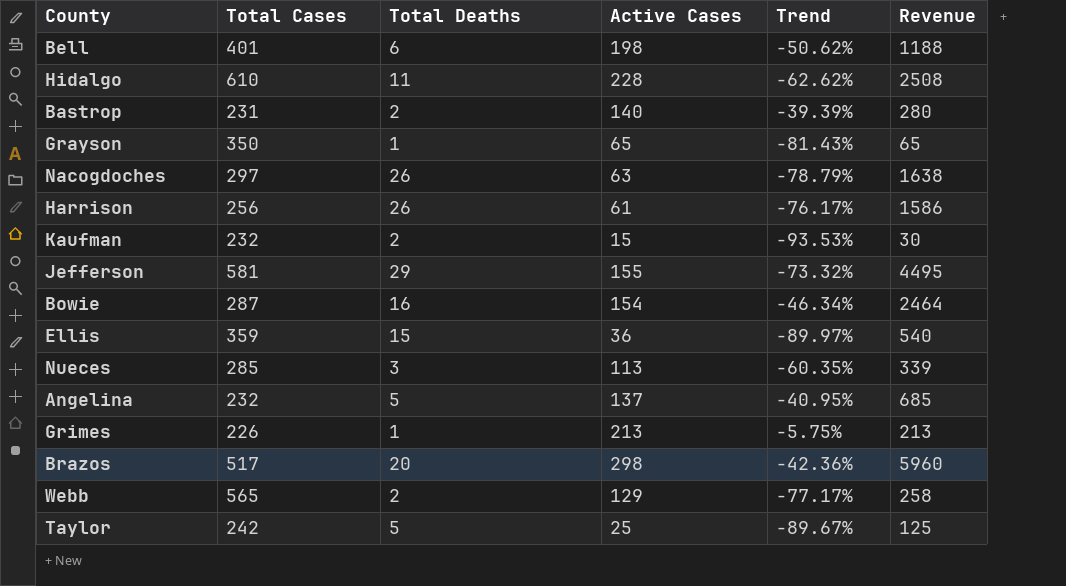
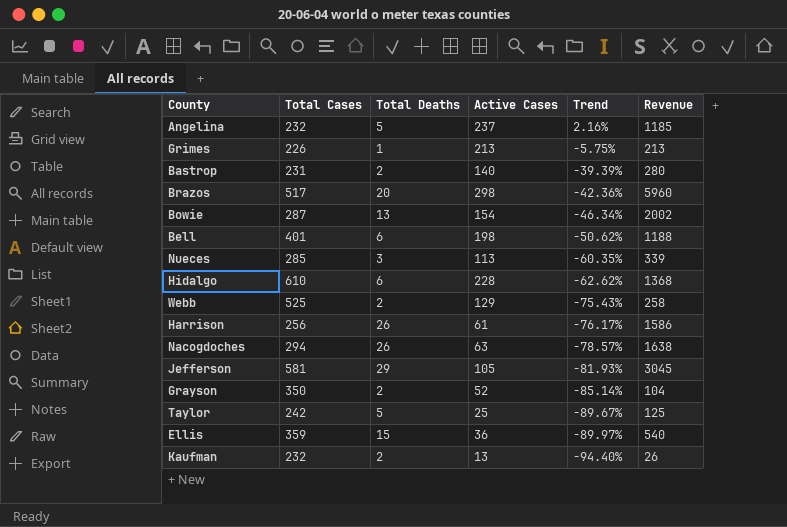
row order: none -> Trend descending
Angelina | Active Cases: 137 -> 237
Angelina | Trend: -40.95% -> 2.16%
Angelina | Revenue: 685 -> 1185
Bowie | Total Deaths: 16 -> 13
Bowie | Revenue: 2464 -> 2002
Hidalgo | Total Deaths: 11 -> 6
Hidalgo | Revenue: 2508 -> 1368
Webb | Total Cases: 565 -> 525
Webb | Trend: -77.17% -> -75.43%
Nacogdoches | Total Cases: 297 -> 294
Nacogdoches | Trend: -78.79% -> -78.57%
Jefferson | Active Cases: 155 -> 105
Jefferson | Trend: -73.32% -> -81.93%
Jefferson | Revenue: 4495 -> 3045
Grayson | Total Deaths: 1 -> 2
Grayson | Active Cases: 65 -> 52
Grayson | Trend: -81.43% -> -85.14%
Grayson | Revenue: 65 -> 104
Kaufman | Active Cases: 15 -> 13
Kaufman | Trend: -93.53% -> -94.40%
Kaufman | Revenue: 30 -> 26

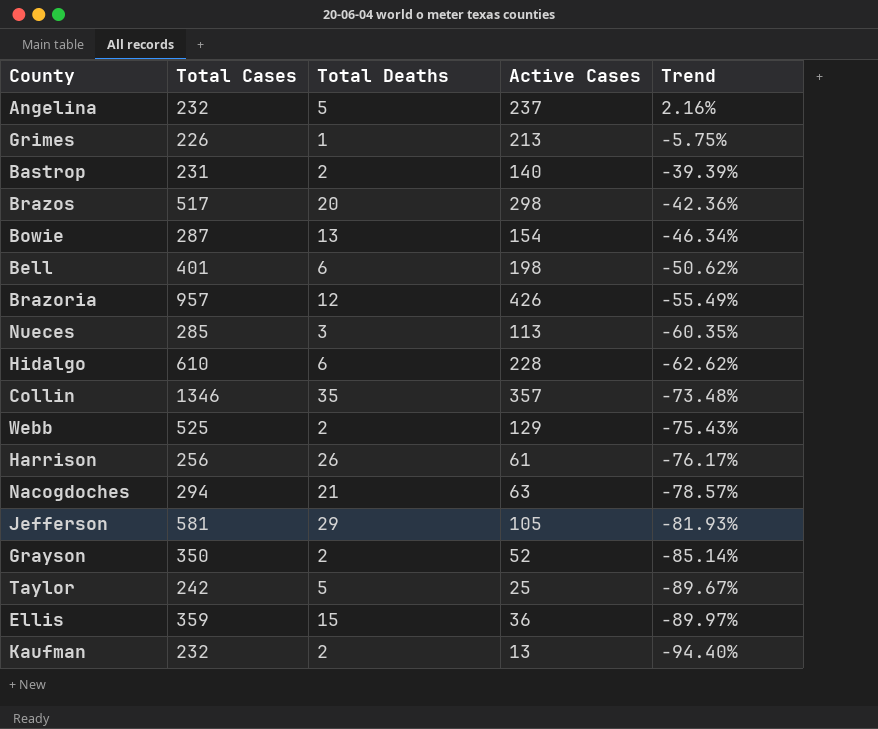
column Revenue | formula: [Total Deaths] * [Active Cases] -> none
row Brazoria: none -> 957 | 12 | 426 | -55.49%
row Collin: none -> 1346 | 35 | 357 | -73.48%
Nacogdoches | Total Deaths: 26 -> 21

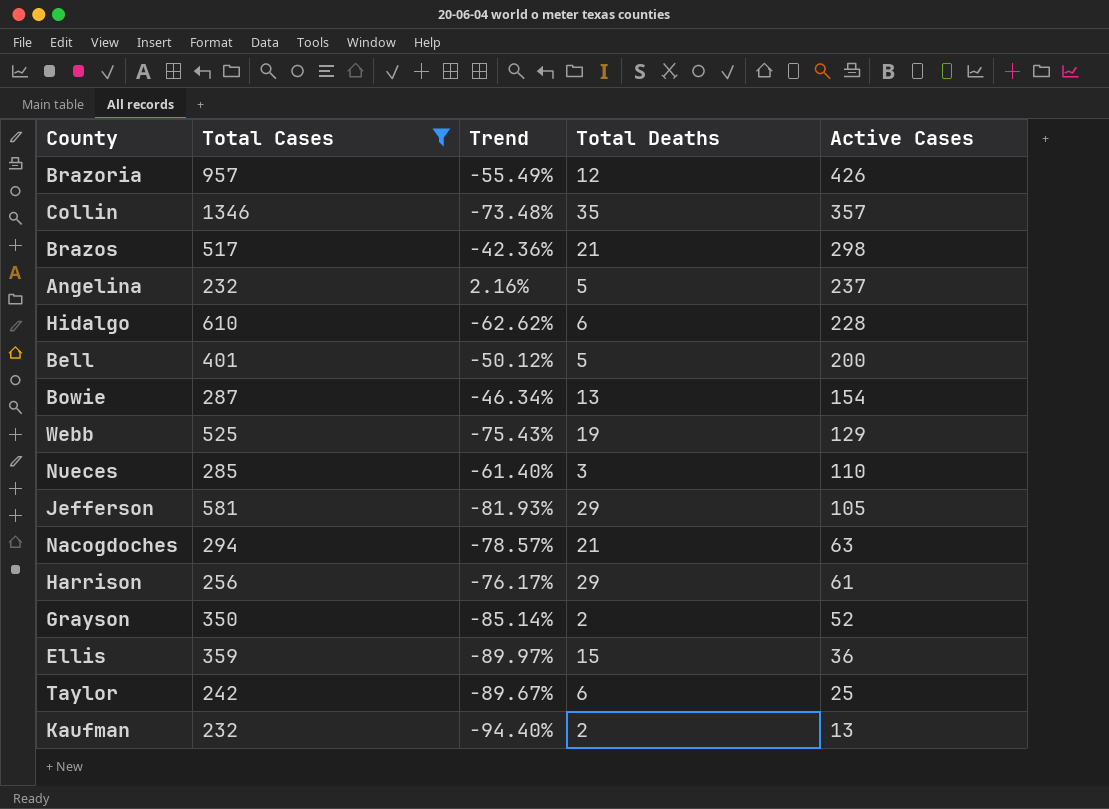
filter: none -> Total Cases >= 232
row order: Trend descending -> Active Cases descending
column Trend | position: 5 -> 3
Brazos | Total Deaths: 20 -> 21
Bell | Trend: -50.62% -> -50.12%
Bell | Total Deaths: 6 -> 5
Bell | Active Cases: 198 -> 200
Webb | Total Deaths: 2 -> 19
Nueces | Trend: -60.35% -> -61.40%
Nueces | Active Cases: 113 -> 110
Harrison | Total Deaths: 26 -> 29
Taylor | Total Deaths: 5 -> 6

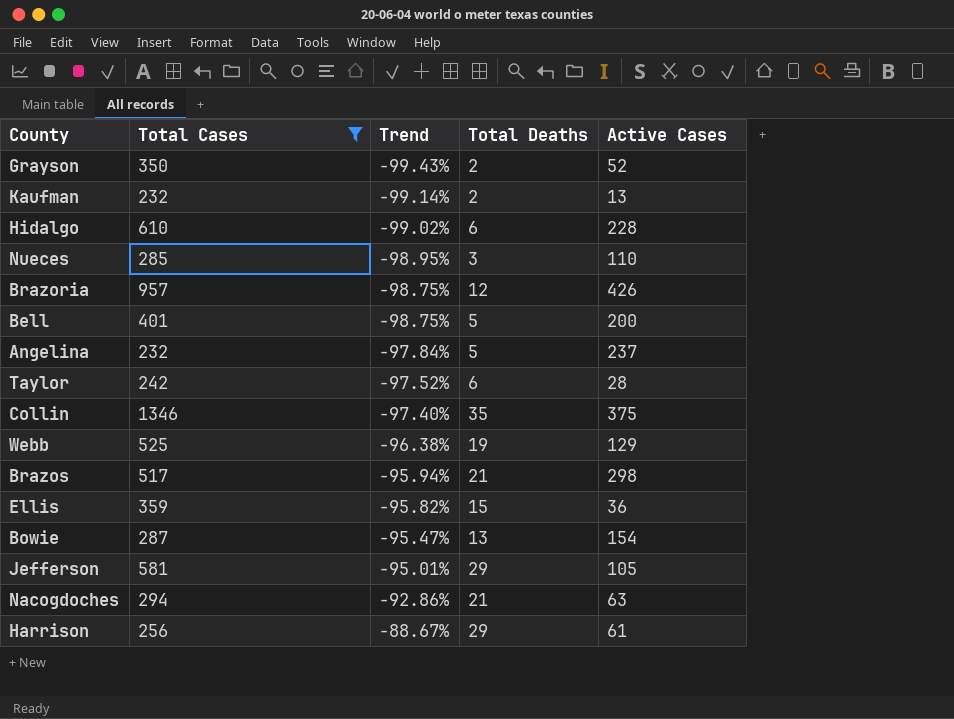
row order: Active Cases descending -> Trend ascending
column Trend | formula: ([Active Cases] - [Total Cases]) / [Total Cases] -> ([Total Deaths] - [Total Cases]) / [Total Cases]
Taylor | Active Cases: 25 -> 28
Collin | Active Cases: 357 -> 375

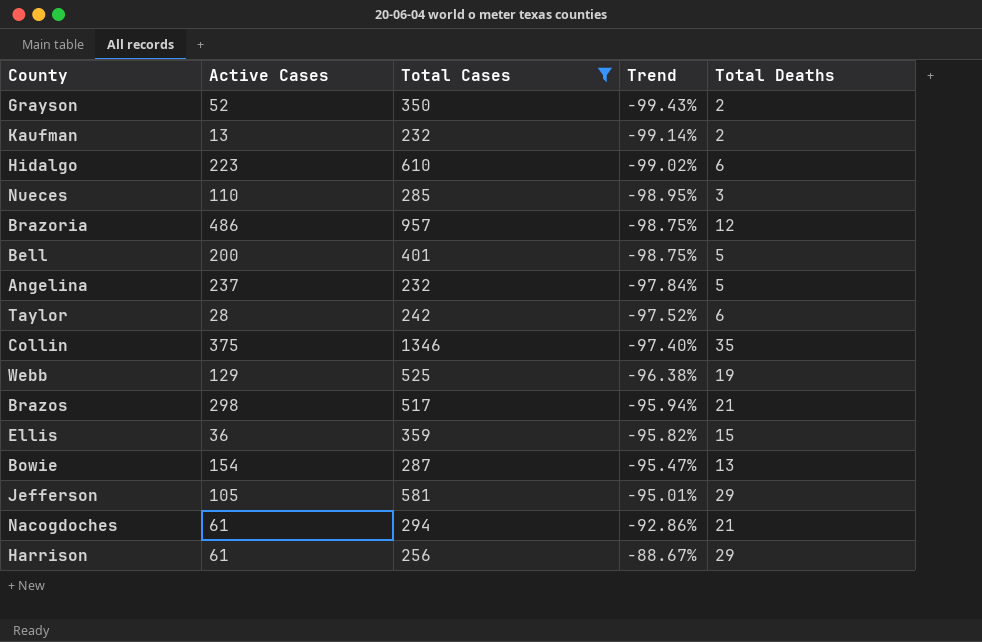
column Active Cases | position: 5 -> 2
Hidalgo | Active Cases: 228 -> 223
Brazoria | Active Cases: 426 -> 486
Nacogdoches | Active Cases: 63 -> 61

